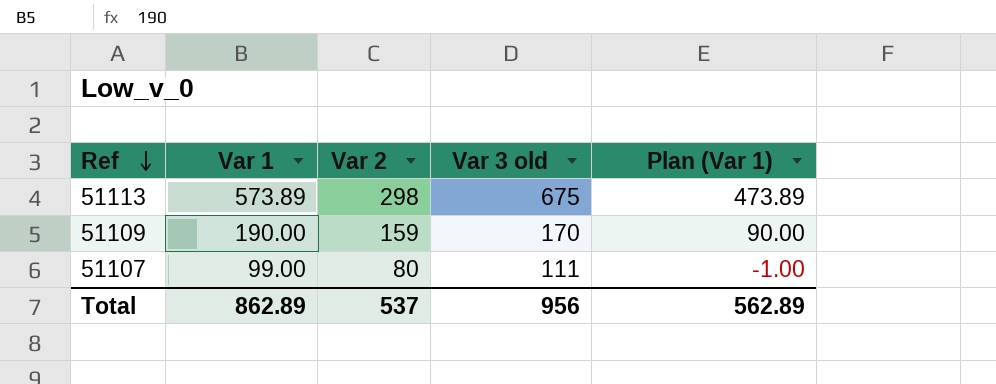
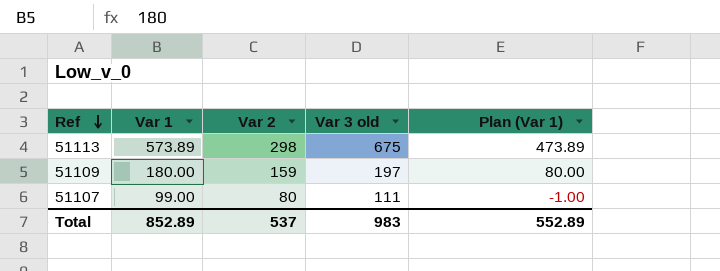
51109 | Var 1: 190.00 -> 180.00
51109 | Var 3 old: 170 -> 197
51109 | Plan (Var 1): 90.00 -> 80.00
Total | Var 1: 862.89 -> 852.89
Total | Var 3 old: 956 -> 983
Total | Plan (Var 1): 562.89 -> 552.89

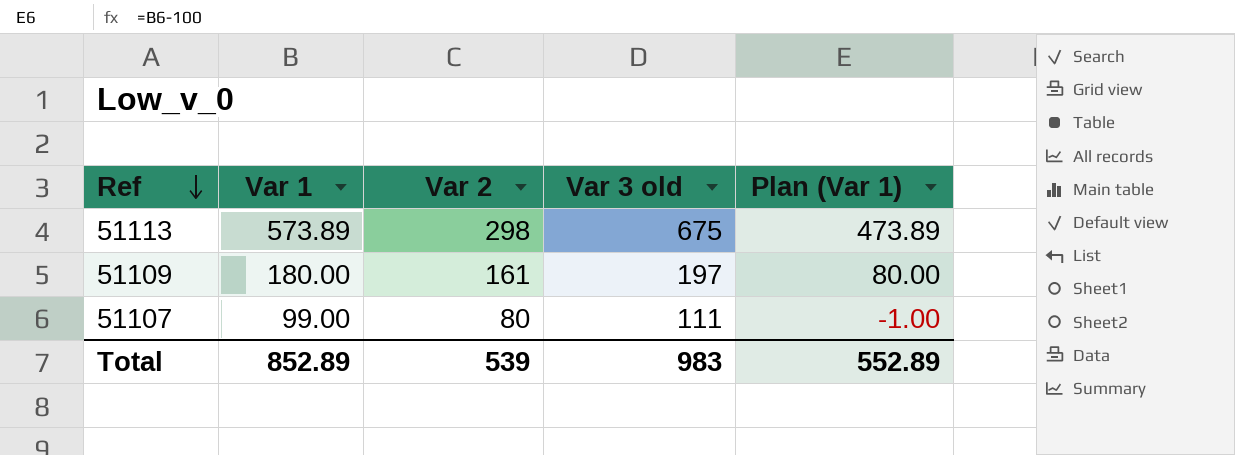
51109 | Var 2: 159 -> 161
Total | Var 2: 537 -> 539

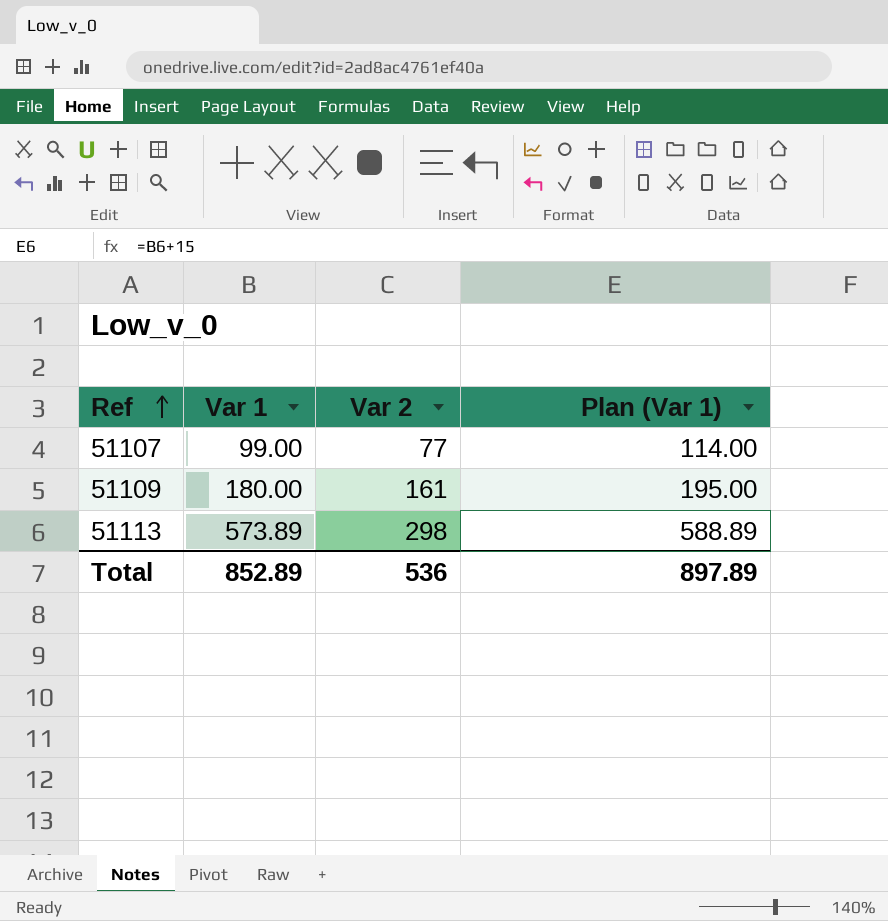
row order: Ref descending -> Ref ascending
column Var 3 old | position: 4 -> none
column Plan (Var 1) | formula: [Var 1] - 100 -> [Var 1] + 15
51107 | Var 2: 80 -> 77
Total | Var 2: 539 -> 536
Total | Plan (Var 1): 552.89 -> 897.89

